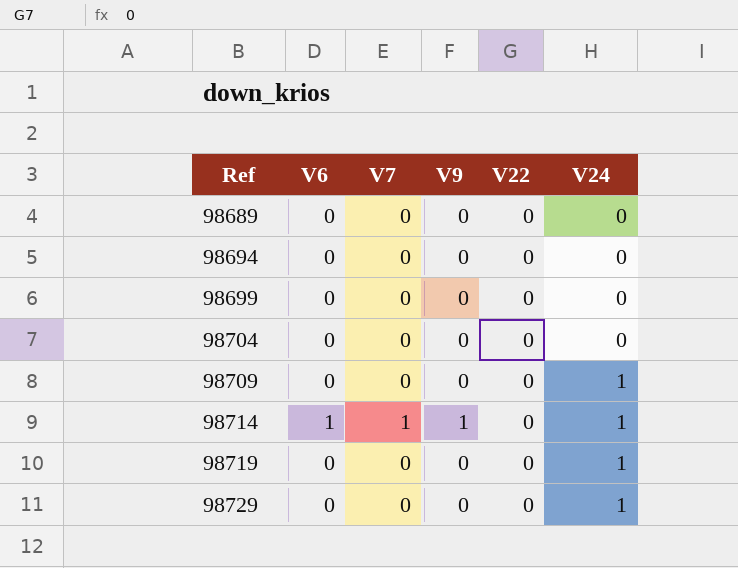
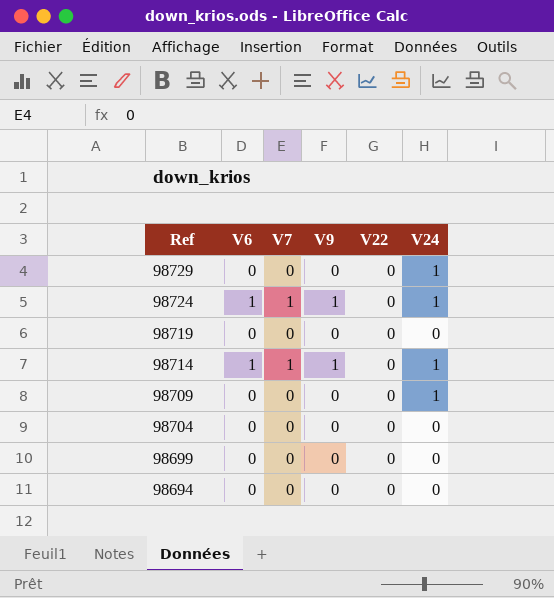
row order: Ref ascending -> Ref descending
row 98689: 0 | 0 | 0 | 0 | 0 -> none
row 98724: none -> 1 | 1 | 1 | 0 | 1
98719 | V24: 1 -> 0

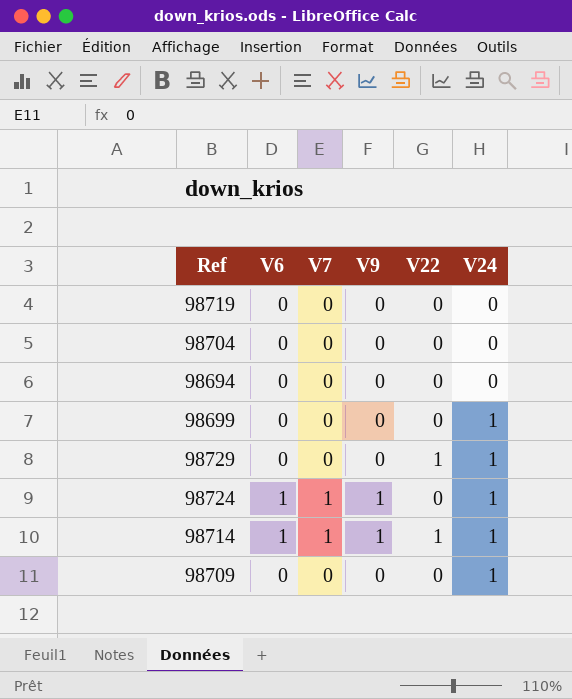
row order: Ref descending -> V24 ascending
98699 | V24: 0 -> 1
98729 | V22: 0 -> 1
98714 | V22: 0 -> 1

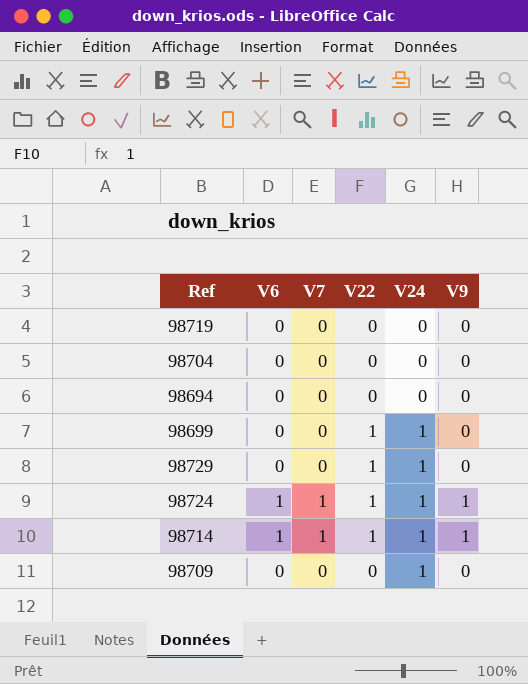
column V9 | position: 4 -> 6
98699 | V22: 0 -> 1
98724 | V22: 0 -> 1

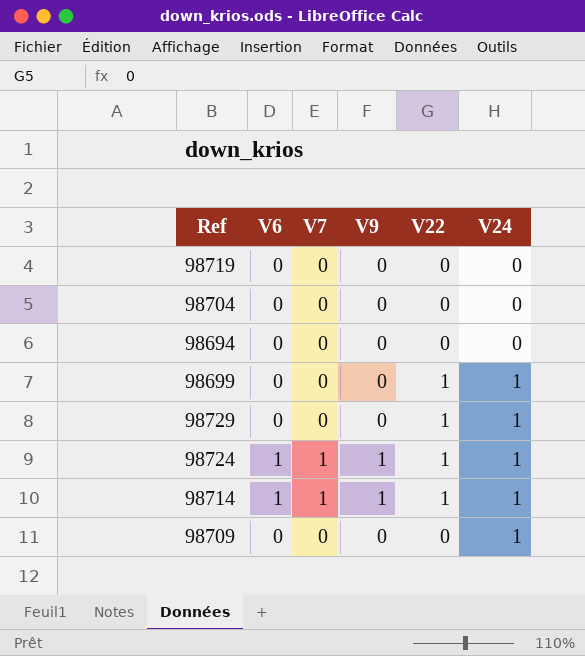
column V9 | position: 6 -> 4

